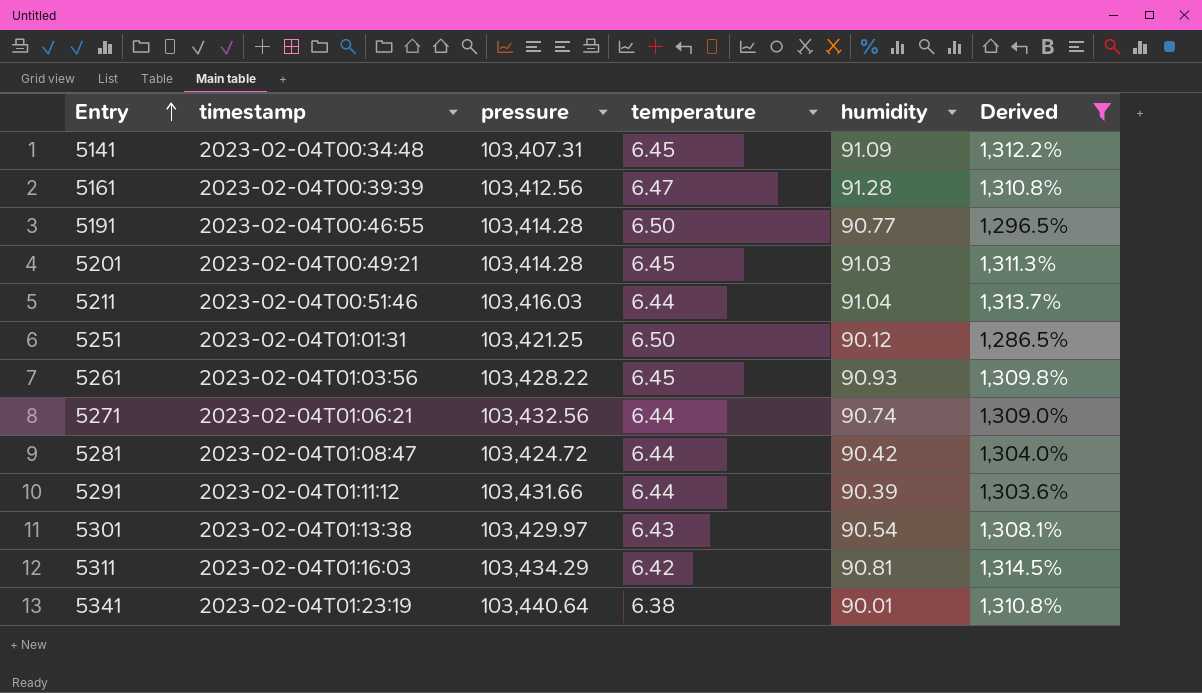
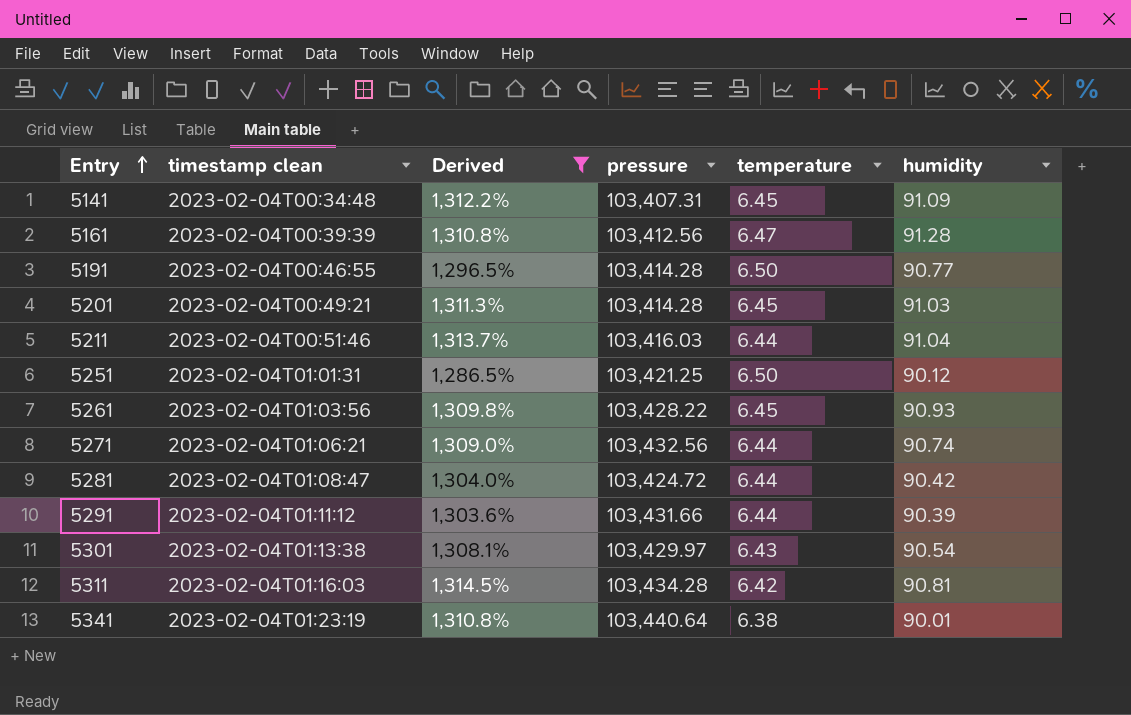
column name: timestamp -> timestamp clean
column Derived | position: 6 -> 3
5311 | pressure: 103,434.29 -> 103,434.28

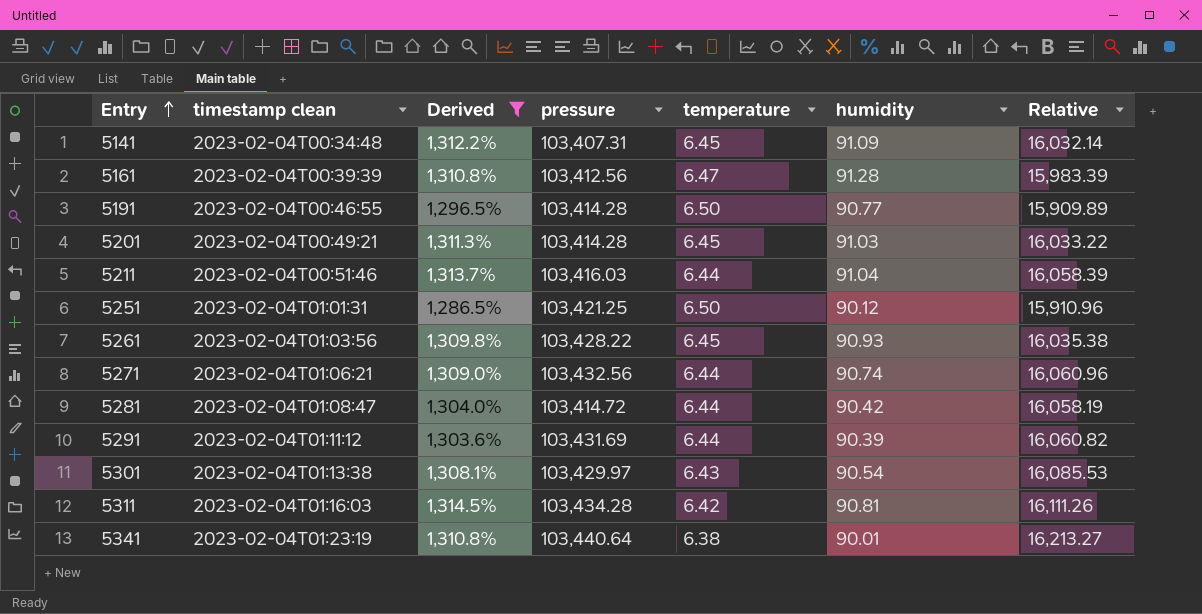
column Relative | formula: none -> [pressure] / [temperature]
5281 | pressure: 103,424.72 -> 103,414.72
5291 | pressure: 103,431.66 -> 103,431.69

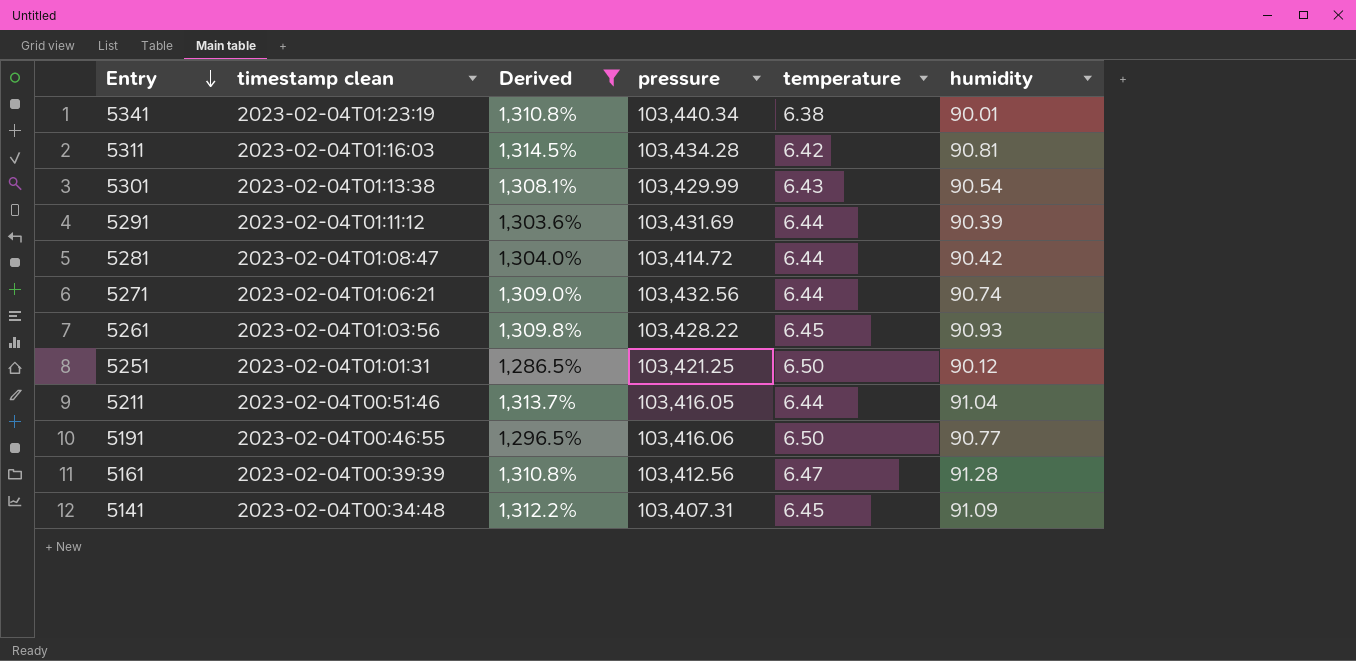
row order: Entry ascending -> Entry descending
column Relative | formula: [pressure] / [temperature] -> none
row 5201: 2023-02-04T00:49:21 | 1,311.3% | 103,414.28 | 6.45 | 91.03 | 16,033.22 -> none
5341 | pressure: 103,440.64 -> 103,440.34
5301 | pressure: 103,429.97 -> 103,429.99
5211 | pressure: 103,416.03 -> 103,416.05
5191 | pressure: 103,414.28 -> 103,416.06

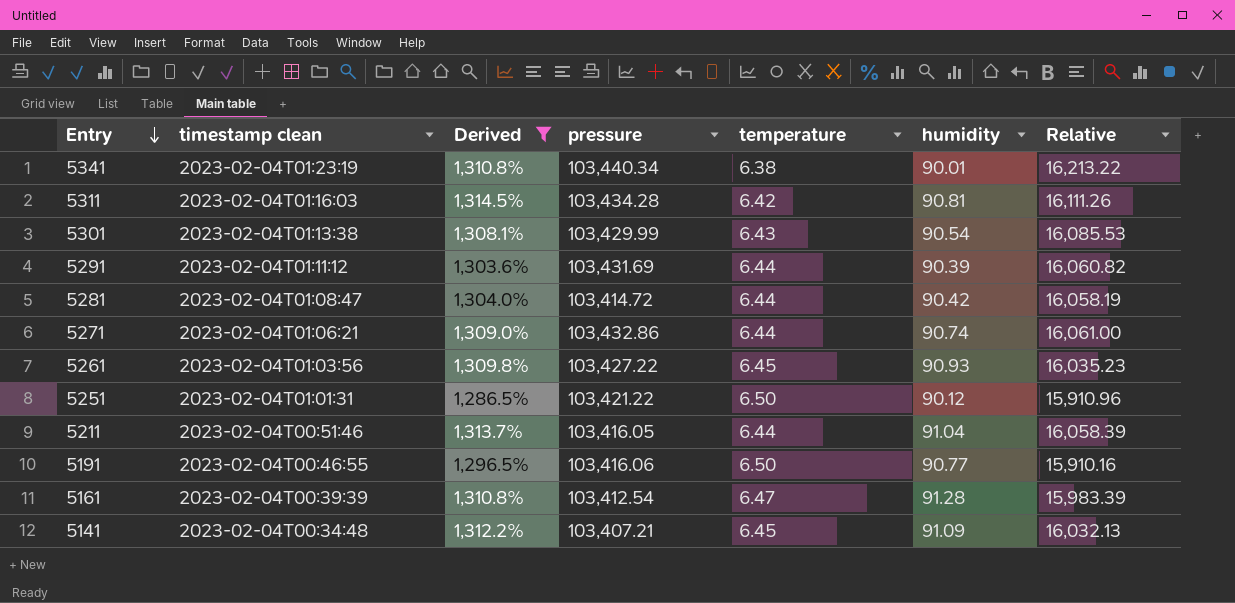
column Relative | formula: none -> [pressure] / [temperature]
5271 | pressure: 103,432.56 -> 103,432.86
5261 | pressure: 103,428.22 -> 103,427.22
5251 | pressure: 103,421.25 -> 103,421.22
5161 | pressure: 103,412.56 -> 103,412.54
5141 | pressure: 103,407.31 -> 103,407.21

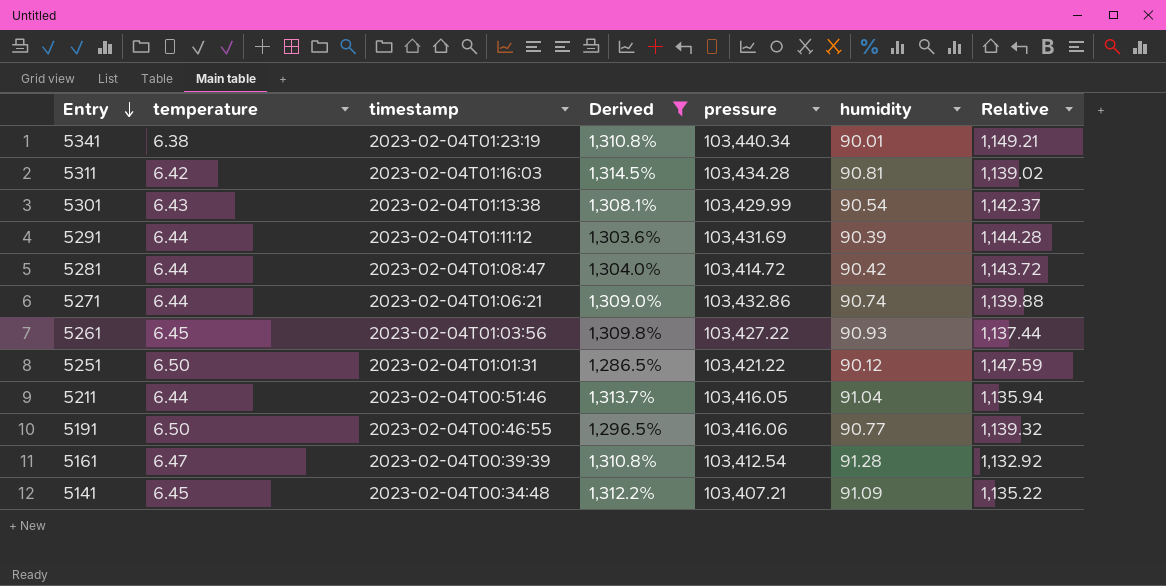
column temperature | position: 5 -> 2
column name: timestamp clean -> timestamp
column Relative | formula: [pressure] / [temperature] -> [pressure] / [humidity]

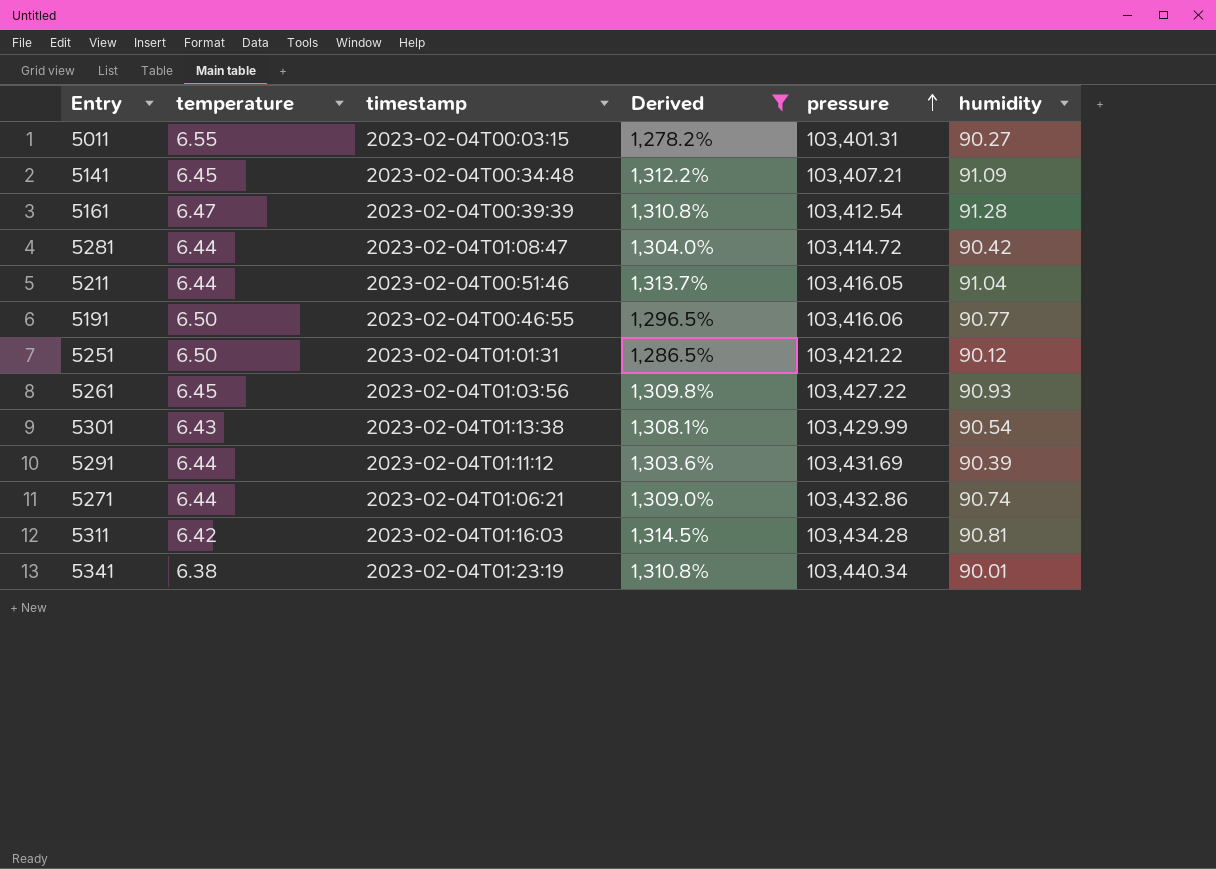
row order: Entry descending -> pressure ascending
column Relative | formula: [pressure] / [humidity] -> none
row 5011: none -> 6.55 | 2023-02-04T00:03:15 | 1,278.2% | 103,401.31 | 90.27

